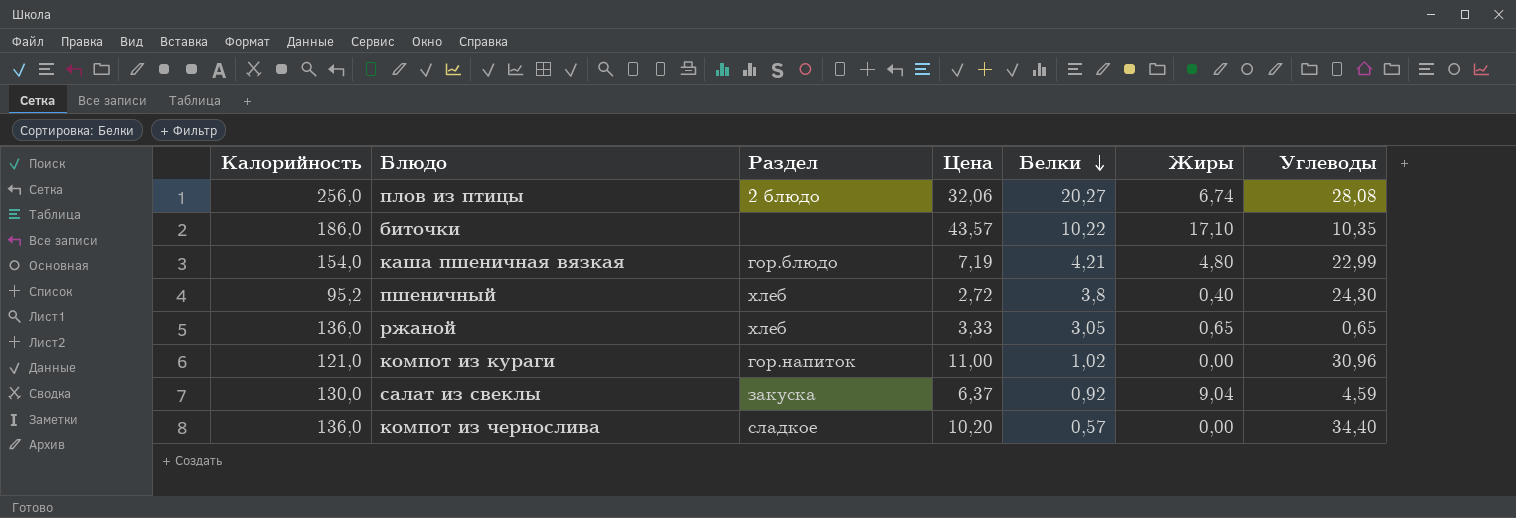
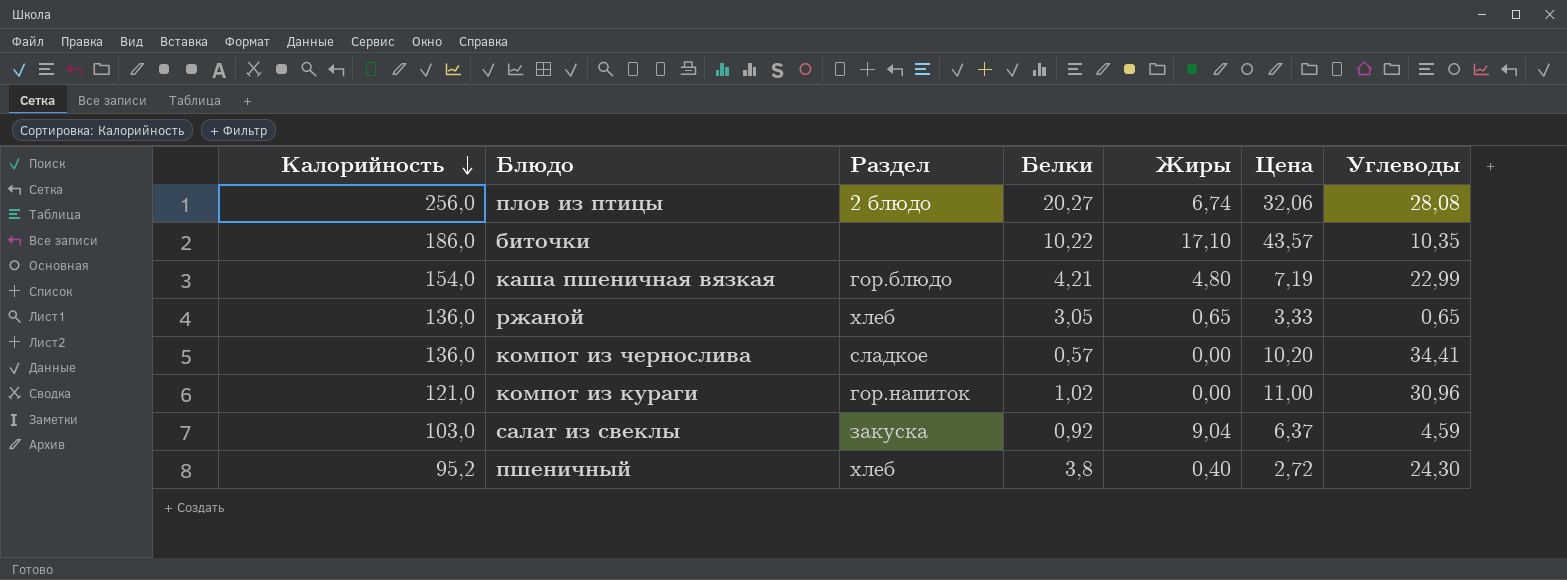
row order: Белки descending -> Калорийность descending
column Цена | position: 4 -> 6
компот из чернослива | Углеводы: 34,40 -> 34,41
салат из свеклы | Калорийность: 130,0 -> 103,0

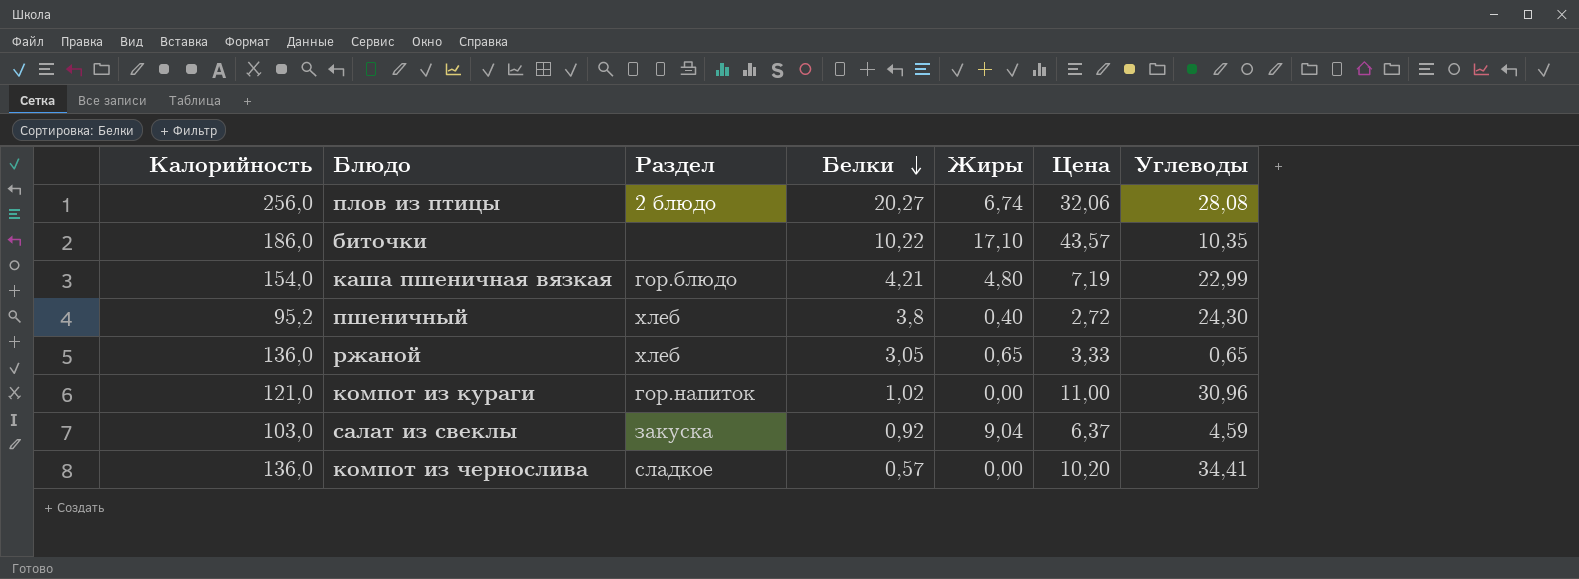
row order: Калорийность descending -> Белки descending

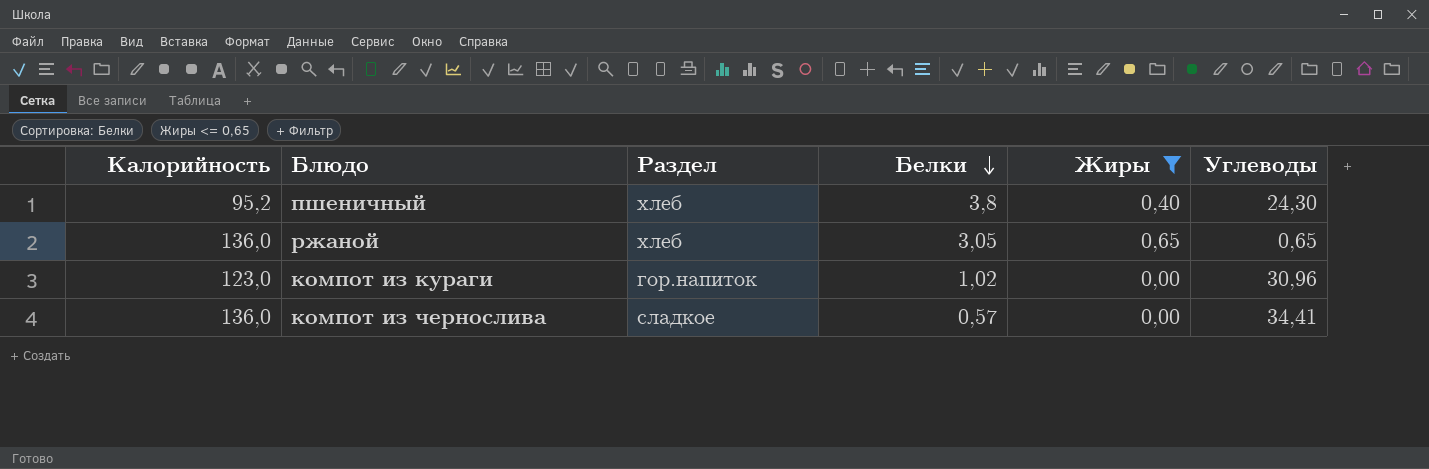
filter: none -> Жиры <= 0,65
column Цена | position: 6 -> none
компот из кураги | Калорийность: 121,0 -> 123,0

